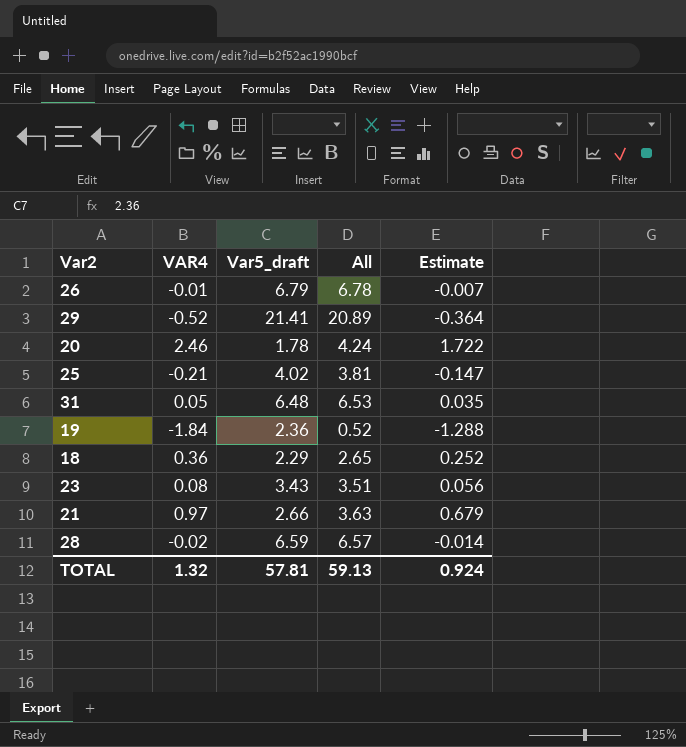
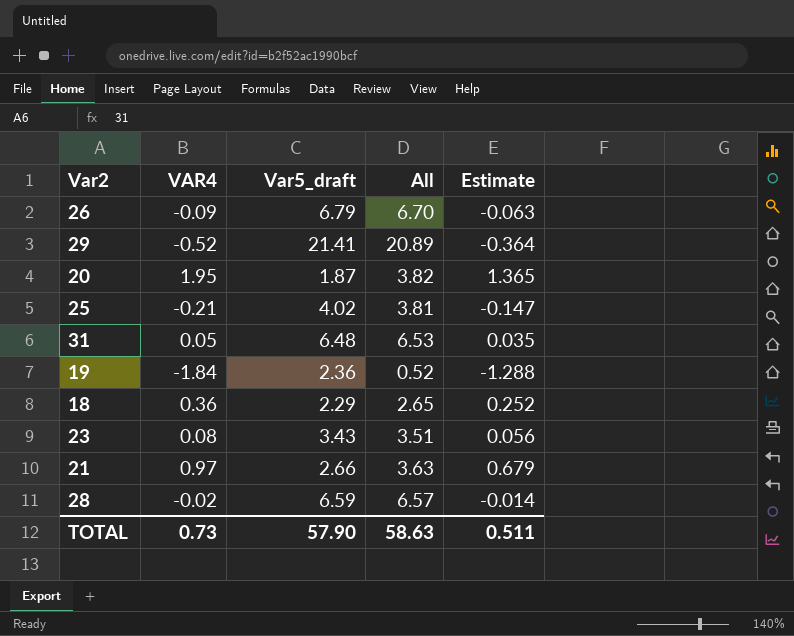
26 | VAR4: -0.01 -> -0.09
26 | All: 6.78 -> 6.70
26 | Estimate: -0.007 -> -0.063
20 | VAR4: 2.46 -> 1.95
20 | Var5_draft: 1.78 -> 1.87
20 | All: 4.24 -> 3.82
20 | Estimate: 1.722 -> 1.365
TOTAL | VAR4: 1.32 -> 0.73
TOTAL | Var5_draft: 57.81 -> 57.90
TOTAL | All: 59.13 -> 58.63
TOTAL | Estimate: 0.924 -> 0.511

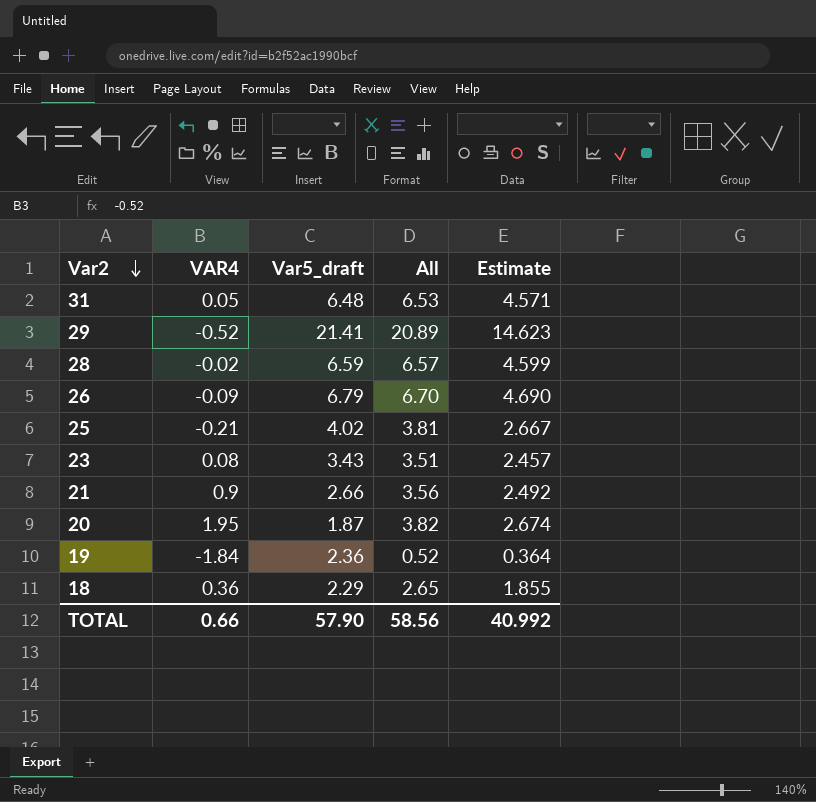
row order: none -> Var2 descending
column Estimate | formula: [VAR4] * 0.7 -> [All] * 0.7
21 | VAR4: 0.97 -> 0.9
21 | All: 3.63 -> 3.56
TOTAL | VAR4: 0.73 -> 0.66
TOTAL | All: 58.63 -> 58.56
TOTAL | Estimate: 0.511 -> 40.992

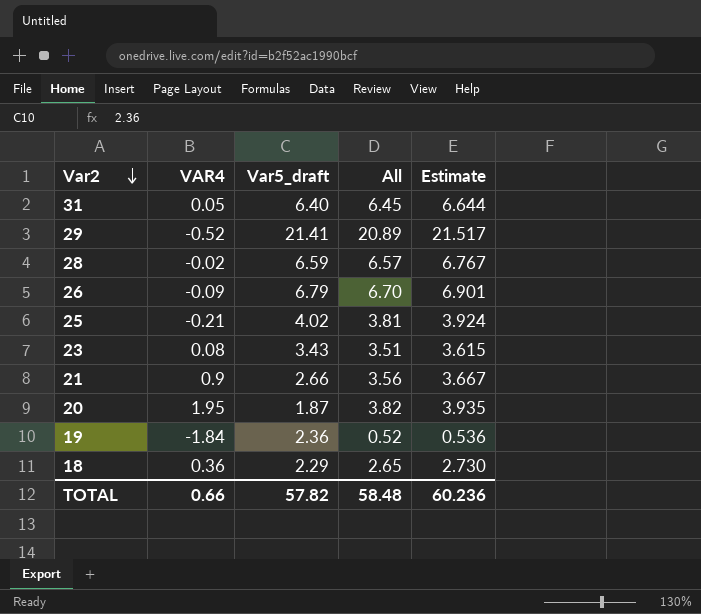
column Estimate | formula: [All] * 0.7 -> [All] * 1.03
31 | Var5_draft: 6.48 -> 6.40
31 | All: 6.53 -> 6.45
TOTAL | Var5_draft: 57.90 -> 57.82
TOTAL | All: 58.56 -> 58.48
TOTAL | Estimate: 40.992 -> 60.236

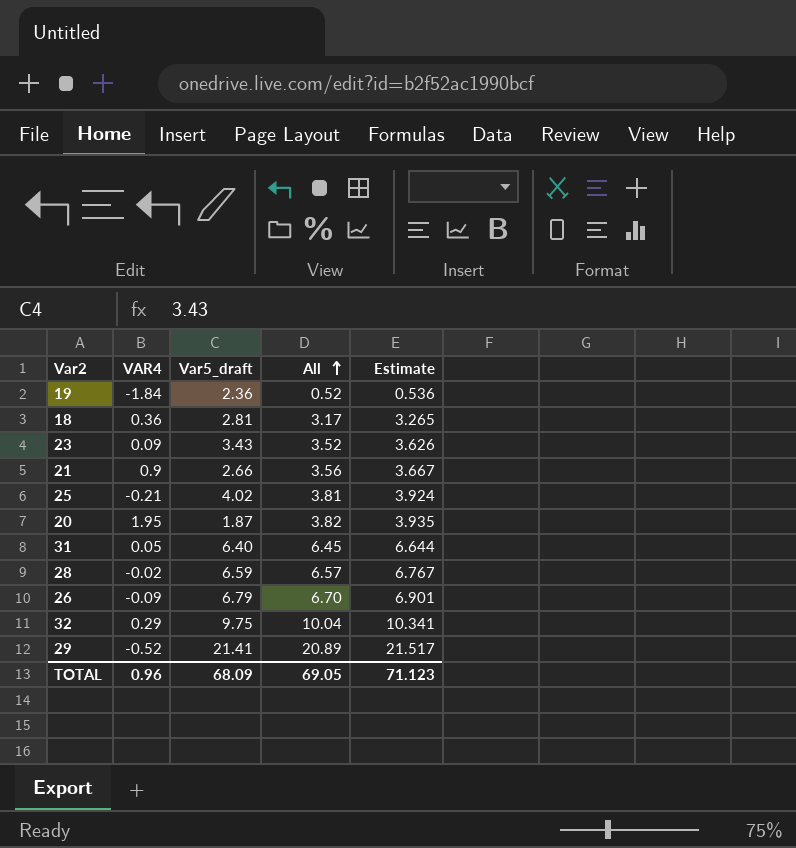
row order: Var2 descending -> All ascending
18 | Var5_draft: 2.29 -> 2.81
18 | All: 2.65 -> 3.17
18 | Estimate: 2.730 -> 3.265
23 | VAR4: 0.08 -> 0.09
23 | All: 3.51 -> 3.52
23 | Estimate: 3.615 -> 3.626
row 32: none -> 0.29 | 9.75 | 10.04 | 10.341
TOTAL | VAR4: 0.66 -> 0.96
TOTAL | Var5_draft: 57.82 -> 68.09
TOTAL | All: 58.48 -> 69.05
TOTAL | Estimate: 60.236 -> 71.123

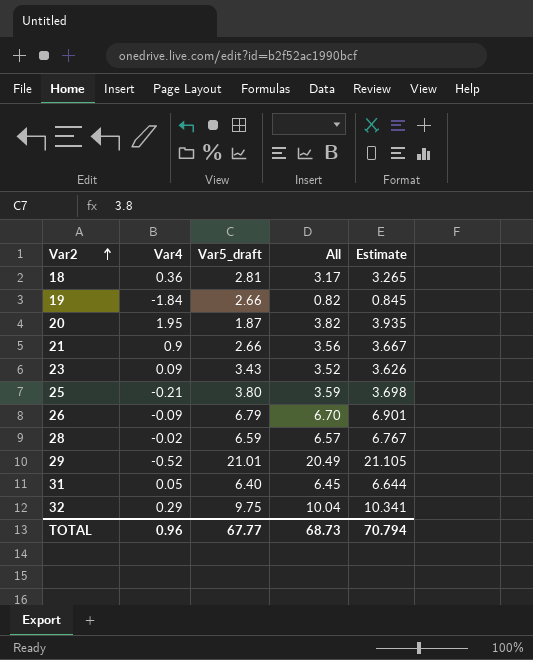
row order: All ascending -> Var2 ascending
column name: VAR4 -> Var4
19 | Var5_draft: 2.36 -> 2.66
19 | All: 0.52 -> 0.82
19 | Estimate: 0.536 -> 0.845
25 | Var5_draft: 4.02 -> 3.80
25 | All: 3.81 -> 3.59
25 | Estimate: 3.924 -> 3.698
29 | Var5_draft: 21.41 -> 21.01
29 | All: 20.89 -> 20.49
29 | Estimate: 21.517 -> 21.105
TOTAL | Var5_draft: 68.09 -> 67.77
TOTAL | All: 69.05 -> 68.73
TOTAL | Estimate: 71.123 -> 70.794

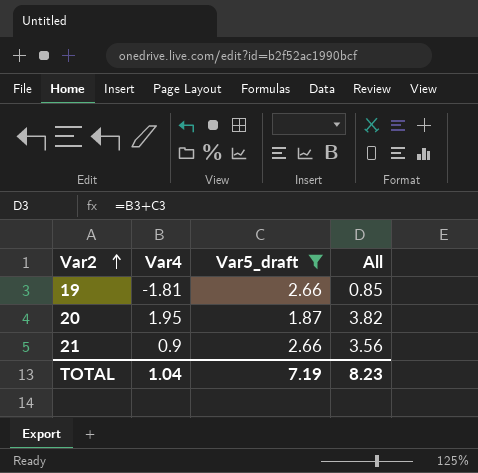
filter: none -> Var5_draft <= 2.66
column Estimate | formula: [All] * 1.03 -> none
19 | Var4: -1.84 -> -1.81
19 | All: 0.82 -> 0.85
TOTAL | Var4: 0.96 -> 1.04
TOTAL | Var5_draft: 67.77 -> 7.19
TOTAL | All: 68.73 -> 8.23

